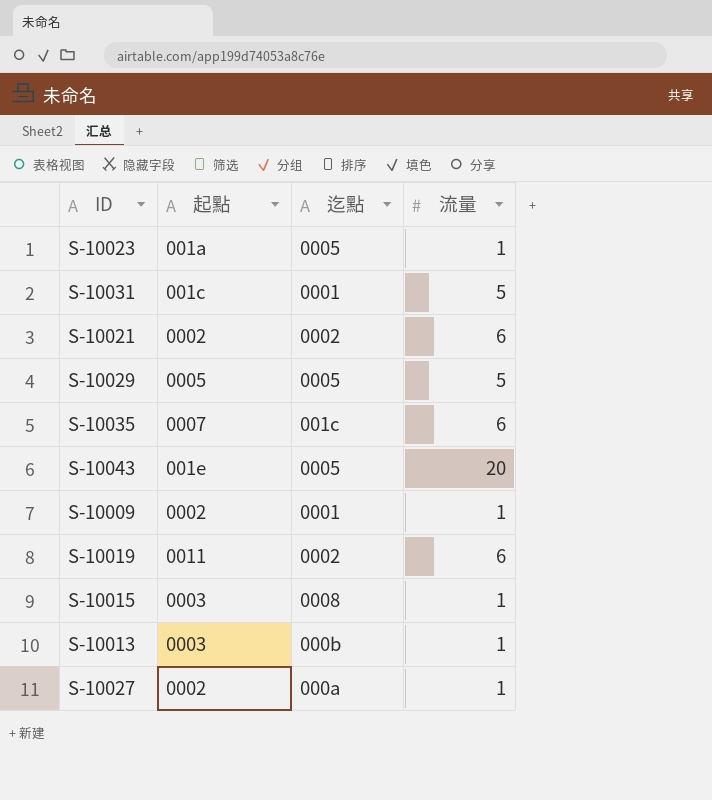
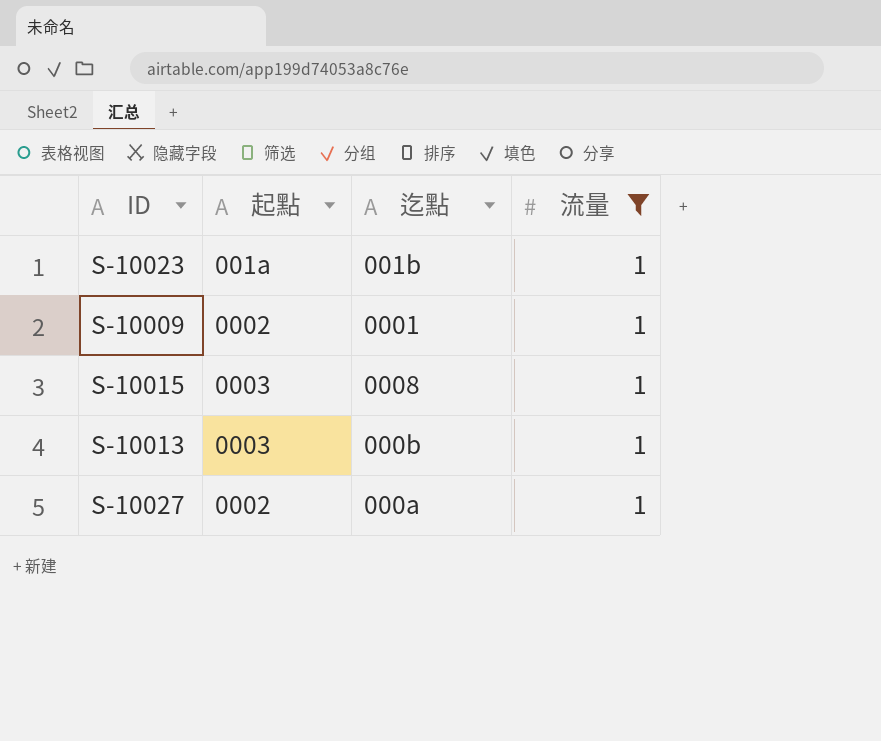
filter: none -> 流量 = 1
S-10023 | 迄點: 0005 -> 001b

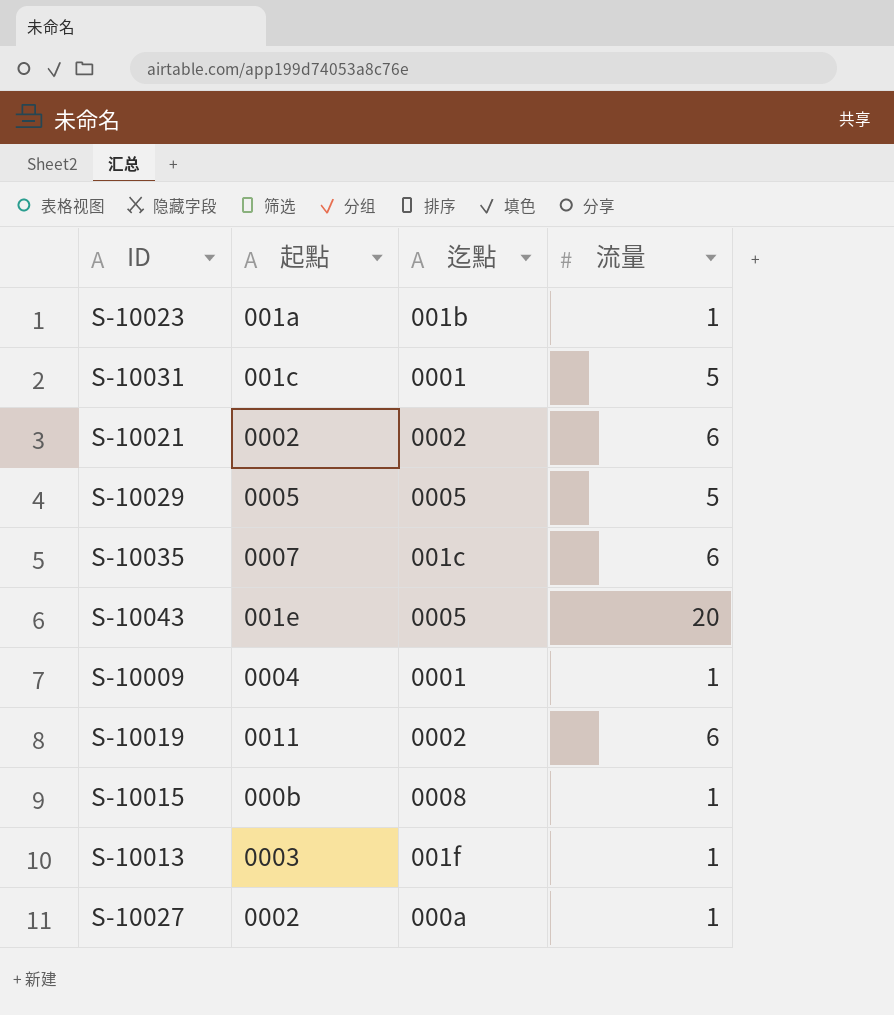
filter: 流量 = 1 -> none
S-10009 | 起點: 0002 -> 0004
S-10015 | 起點: 0003 -> 000b
S-10013 | 迄點: 000b -> 001f

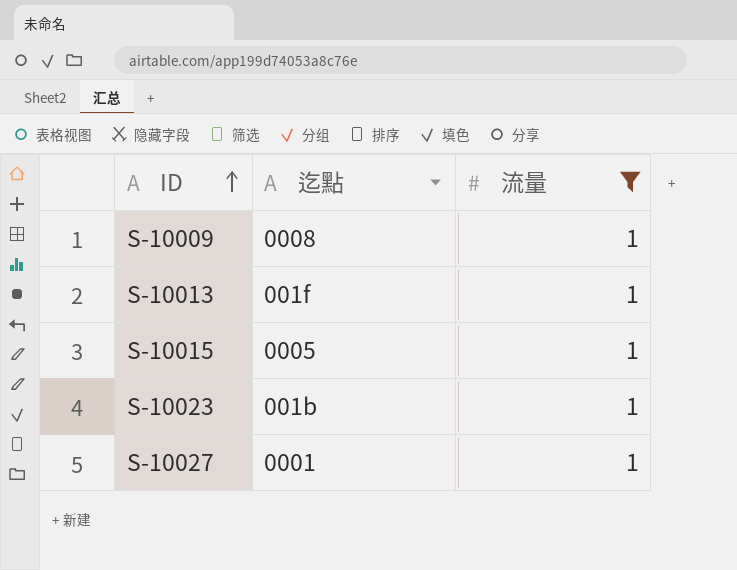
filter: none -> 流量 = 1
row order: none -> ID ascending
column 起點 | position: 2 -> none
S-10009 | 迄點: 0001 -> 0008
S-10015 | 迄點: 0008 -> 0005
S-10027 | 迄點: 000a -> 0001

